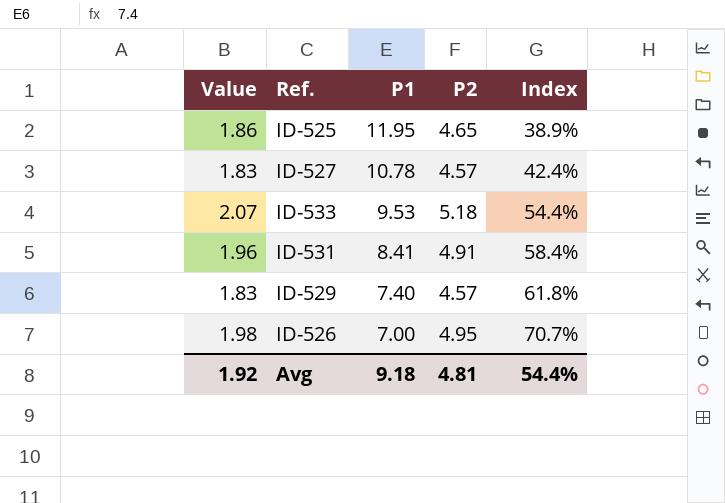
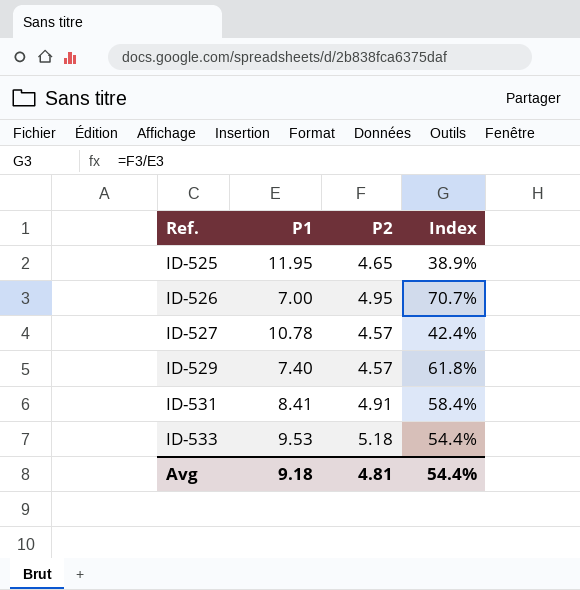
row order: P1 descending -> Ref. ascending
column Value | formula: [P2] * 0.4 -> none

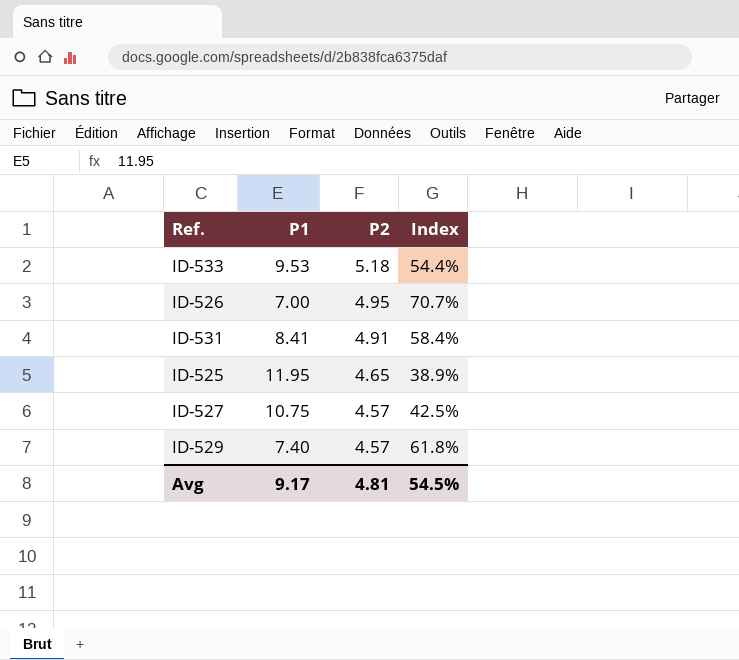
row order: Ref. ascending -> P2 descending
ID-527 | P1: 10.78 -> 10.75
ID-527 | Index: 42.4% -> 42.5%
Avg | P1: 9.18 -> 9.17
Avg | Index: 54.4% -> 54.5%

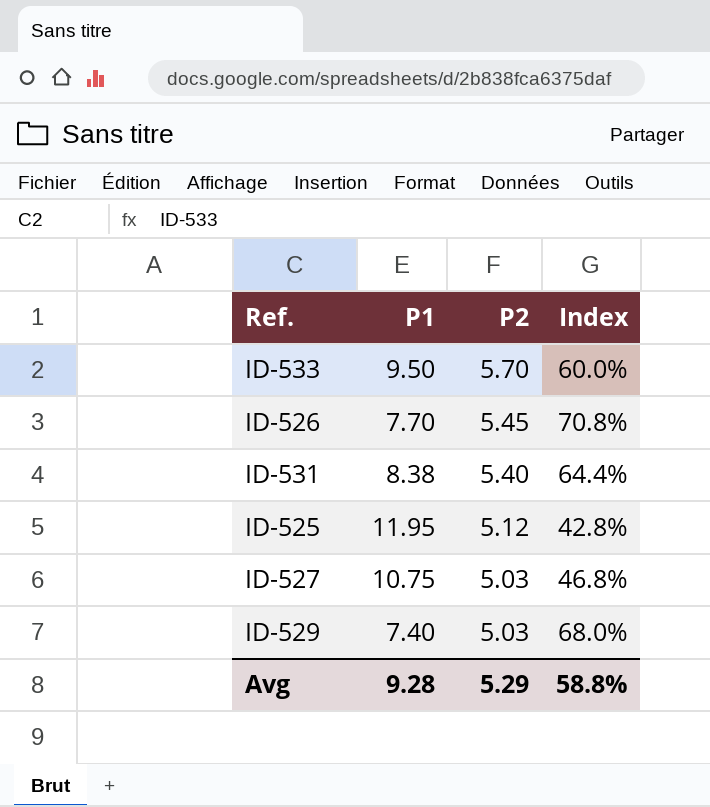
ID-533 | P1: 9.53 -> 9.50
ID-533 | P2: 5.18 -> 5.70
ID-533 | Index: 54.4% -> 60.0%
ID-526 | P1: 7.00 -> 7.70
ID-526 | P2: 4.95 -> 5.45
ID-526 | Index: 70.7% -> 70.8%
ID-531 | P1: 8.41 -> 8.38
ID-531 | P2: 4.91 -> 5.40
ID-531 | Index: 58.4% -> 64.4%
ID-525 | P2: 4.65 -> 5.12
ID-525 | Index: 38.9% -> 42.8%
ID-527 | P2: 4.57 -> 5.03
ID-527 | Index: 42.5% -> 46.8%
ID-529 | P2: 4.57 -> 5.03
ID-529 | Index: 61.8% -> 68.0%
Avg | P1: 9.17 -> 9.28
Avg | P2: 4.81 -> 5.29
Avg | Index: 54.5% -> 58.8%

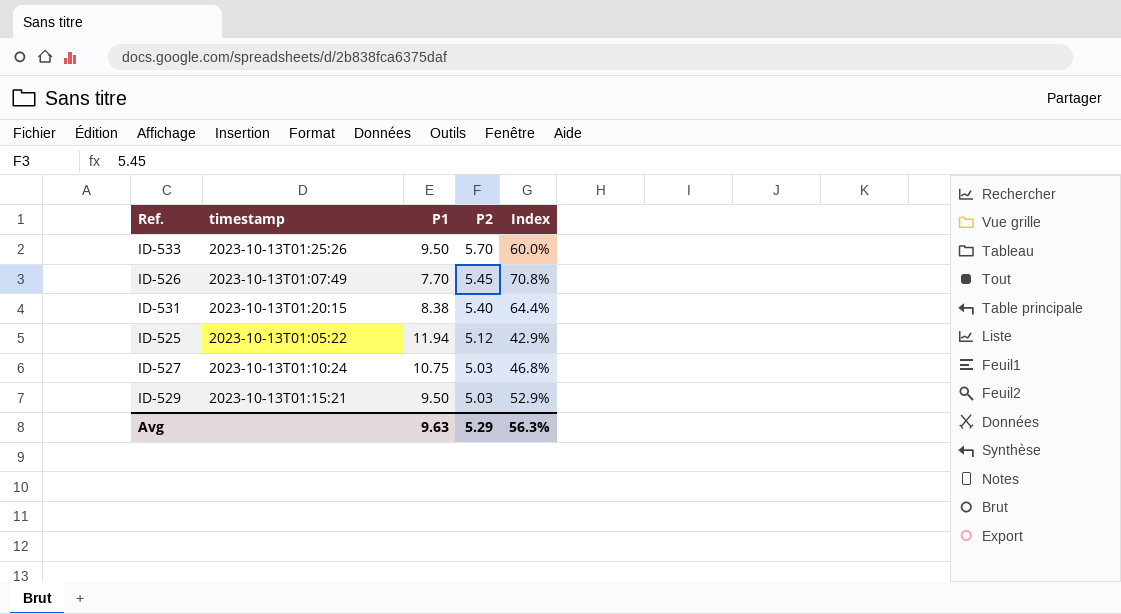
column timestamp | position: none -> 2
ID-525 | P1: 11.95 -> 11.94
ID-525 | Index: 42.8% -> 42.9%
ID-529 | P1: 7.40 -> 9.50
ID-529 | Index: 68.0% -> 52.9%
Avg | P1: 9.28 -> 9.63
Avg | Index: 58.8% -> 56.3%

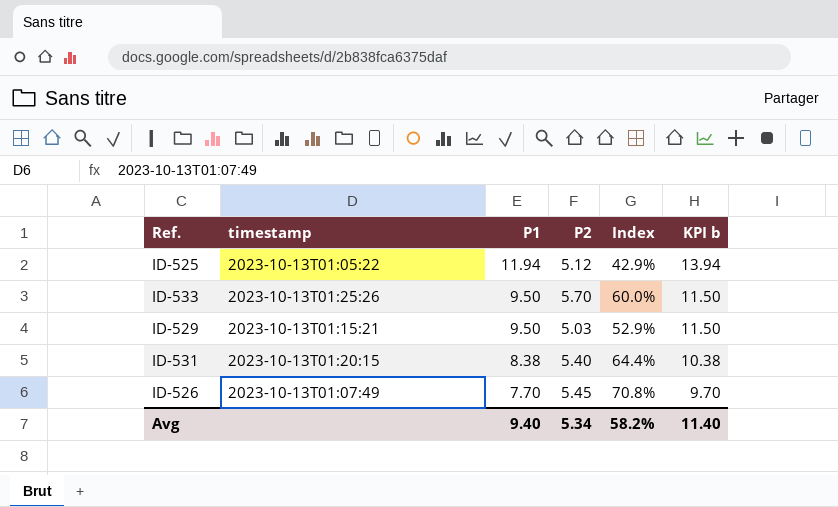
row order: P2 descending -> P1 descending
column KPI b | formula: none -> [P1] + 2
row ID-527: 2023-10-13T01:10:24 | 10.75 | 5.03 | 46.8% -> none
Avg | P1: 9.63 -> 9.40
Avg | P2: 5.29 -> 5.34
Avg | Index: 56.3% -> 58.2%

